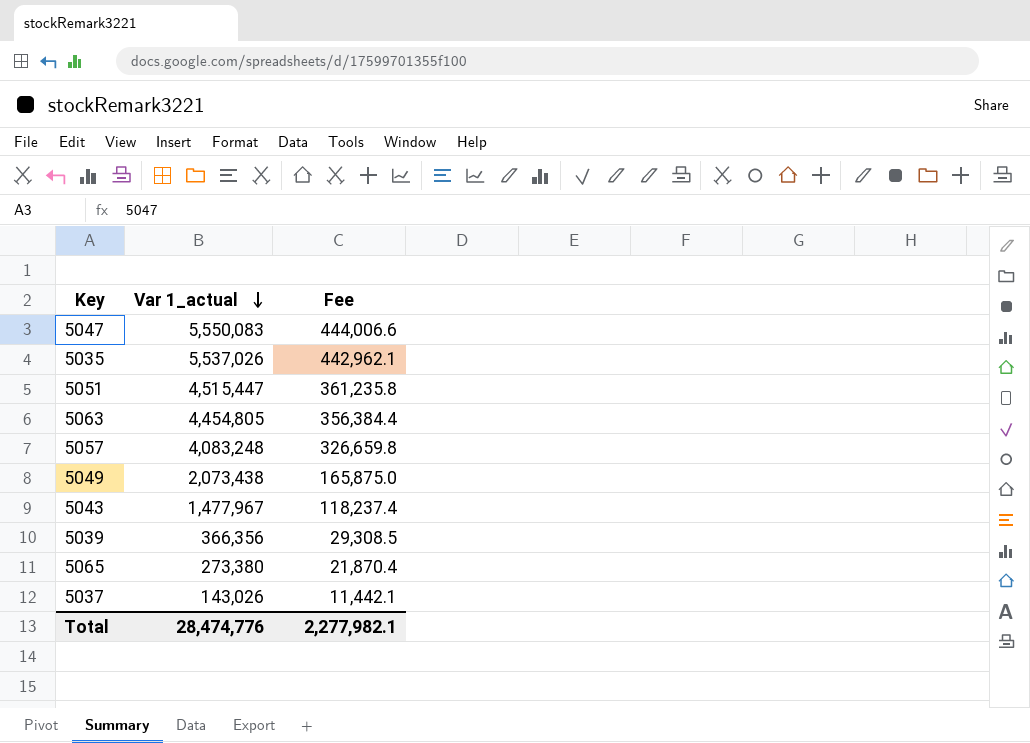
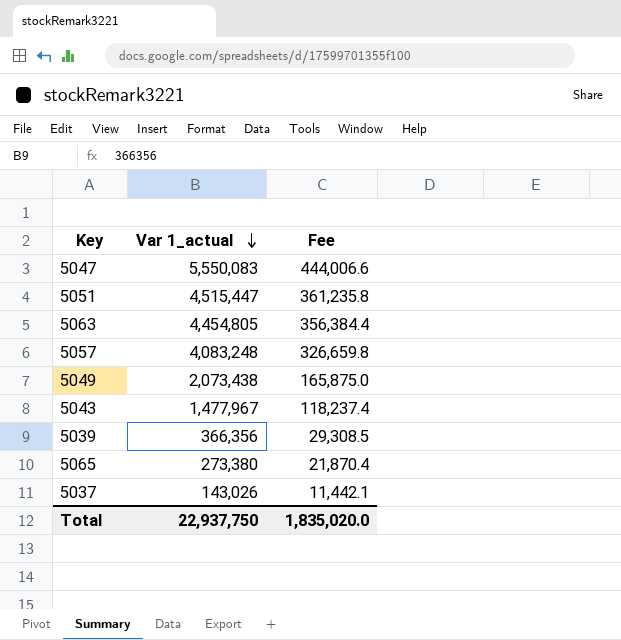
row 5035: 5,537,026 | 442,962.1 -> none
Total | Var 1_actual: 28,474,776 -> 22,937,750
Total | Fee: 2,277,982.1 -> 1,835,020.0

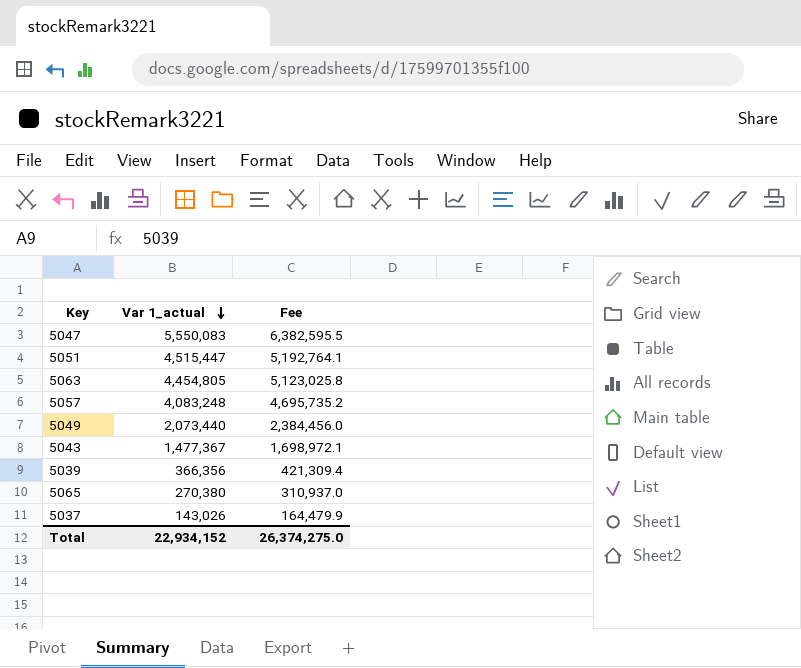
column Fee | formula: [Var 1_actual] * 0.08 -> [Var 1_actual] * 1.15
5049 | Var 1_actual: 2,073,438 -> 2,073,440
5043 | Var 1_actual: 1,477,967 -> 1,477,367
5065 | Var 1_actual: 273,380 -> 270,380
Total | Var 1_actual: 22,937,750 -> 22,934,152
Total | Fee: 1,835,020.0 -> 26,374,275.0

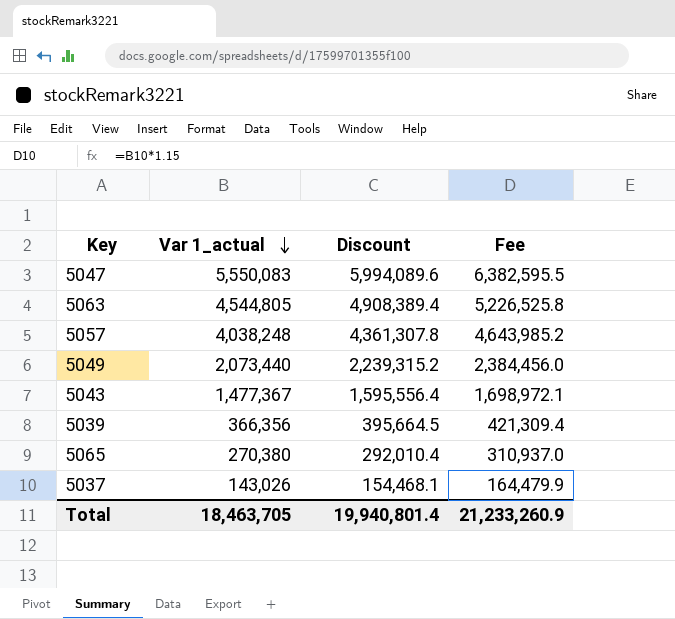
column Discount | formula: none -> [Var 1_actual] * 1.08
row 5051: 4,515,447 | 5,192,764.1 -> none
5063 | Var 1_actual: 4,454,805 -> 4,544,805
5063 | Fee: 5,123,025.8 -> 5,226,525.8
5057 | Var 1_actual: 4,083,248 -> 4,038,248
5057 | Fee: 4,695,735.2 -> 4,643,985.2
Total | Var 1_actual: 22,934,152 -> 18,463,705
Total | Fee: 26,374,275.0 -> 21,233,260.9

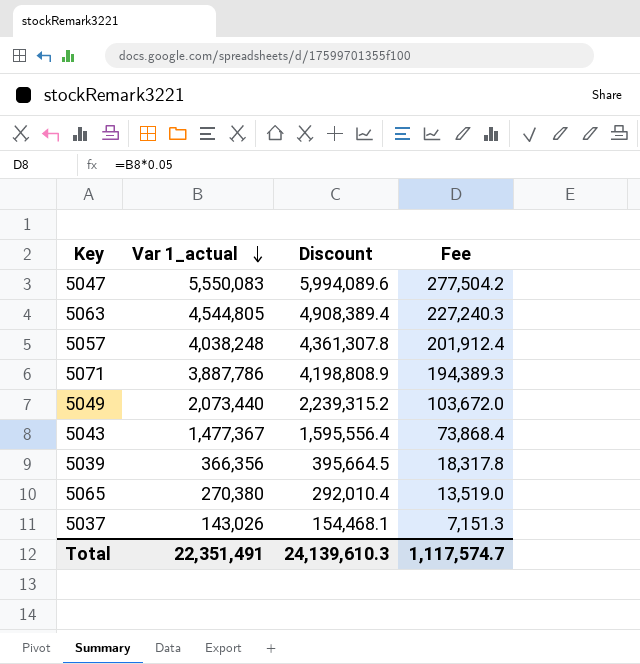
column Fee | formula: [Var 1_actual] * 1.15 -> [Var 1_actual] * 0.05
row 5071: none -> 3,887,786 | 4,198,808.9 | 194,389.3
Total | Var 1_actual: 18,463,705 -> 22,351,491
Total | Discount: 19,940,801.4 -> 24,139,610.3
Total | Fee: 21,233,260.9 -> 1,117,574.7

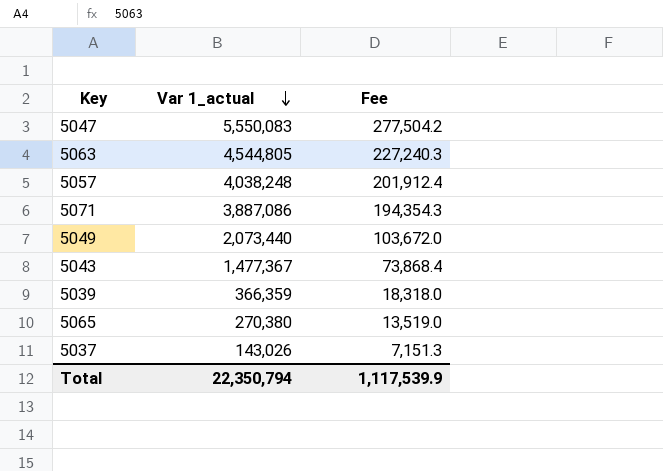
column Discount | formula: [Var 1_actual] * 1.08 -> none
5071 | Var 1_actual: 3,887,786 -> 3,887,086
5071 | Fee: 194,389.3 -> 194,354.3
5039 | Var 1_actual: 366,356 -> 366,359
5039 | Fee: 18,317.8 -> 18,318.0
Total | Var 1_actual: 22,351,491 -> 22,350,794
Total | Fee: 1,117,574.7 -> 1,117,539.9

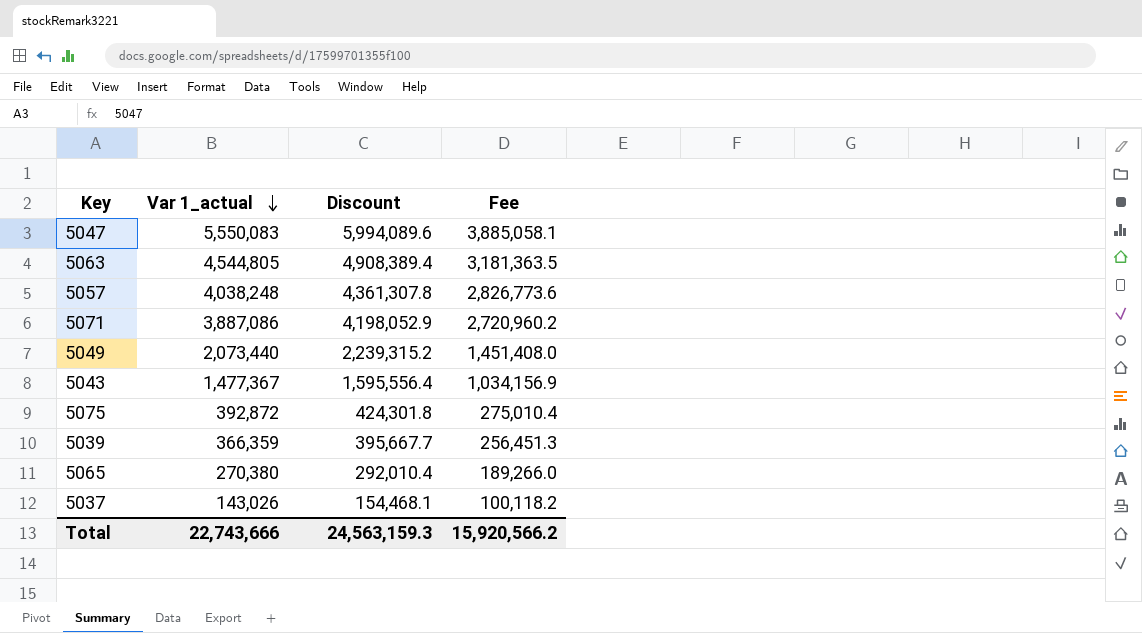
column Discount | formula: none -> [Var 1_actual] * 1.08
column Fee | formula: [Var 1_actual] * 0.05 -> [Var 1_actual] * 0.7
row 5075: none -> 392,872 | 424,301.8 | 275,010.4
Total | Var 1_actual: 22,350,794 -> 22,743,666
Total | Fee: 1,117,539.9 -> 15,920,566.2

